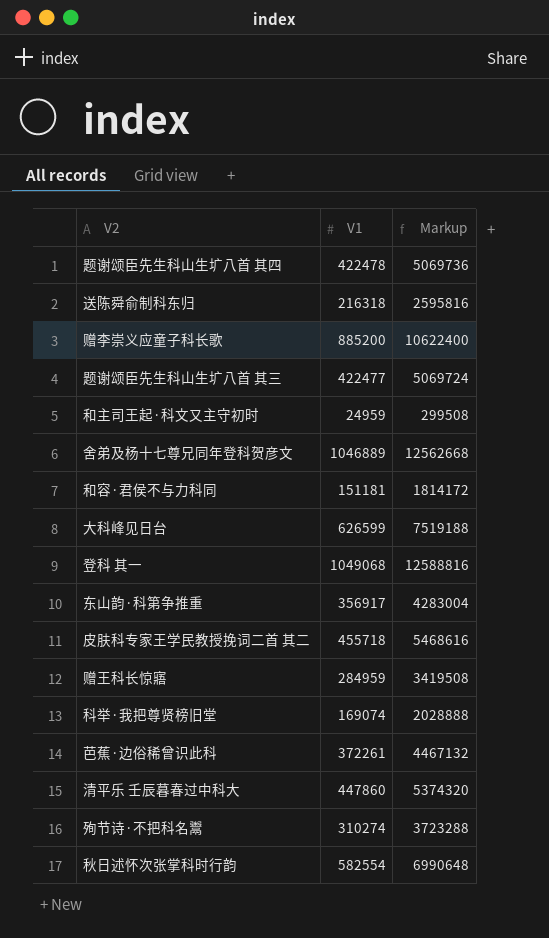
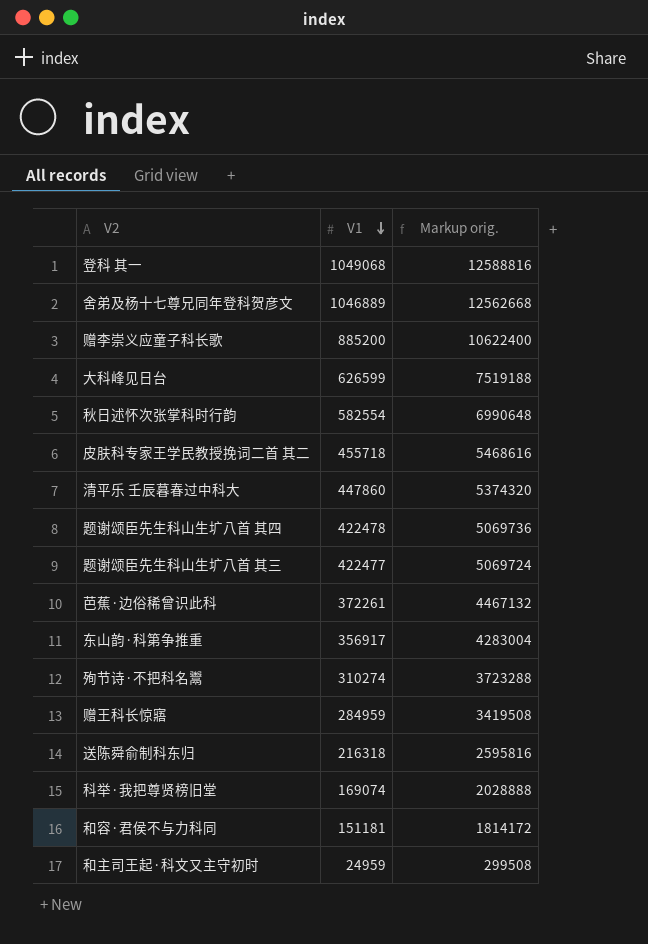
row order: none -> V1 descending
column name: Markup -> Markup orig.

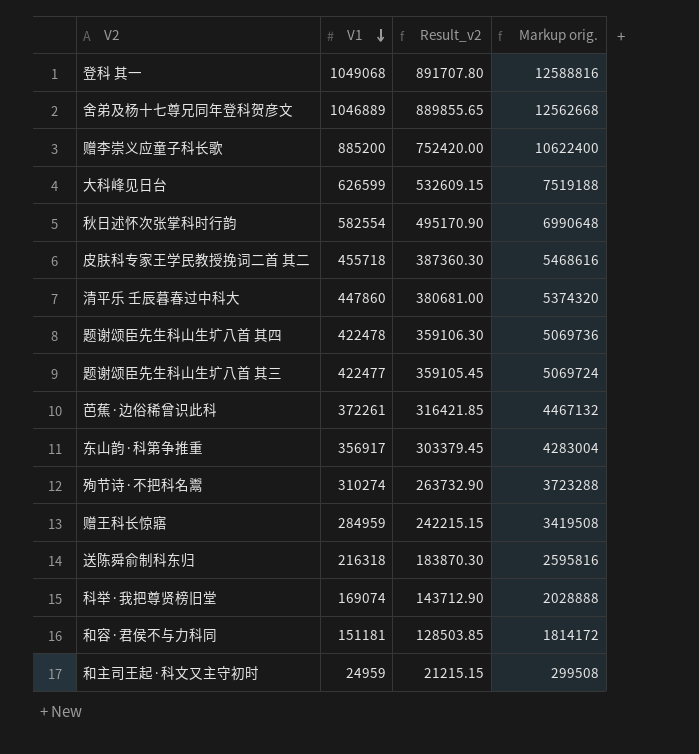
column Result_v2 | formula: none -> [V1] * 0.85

